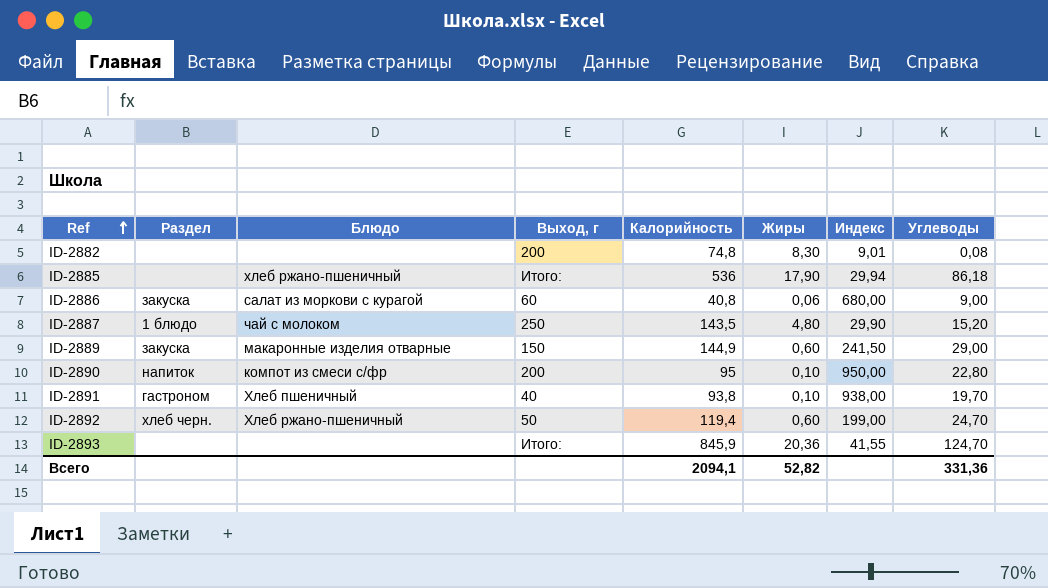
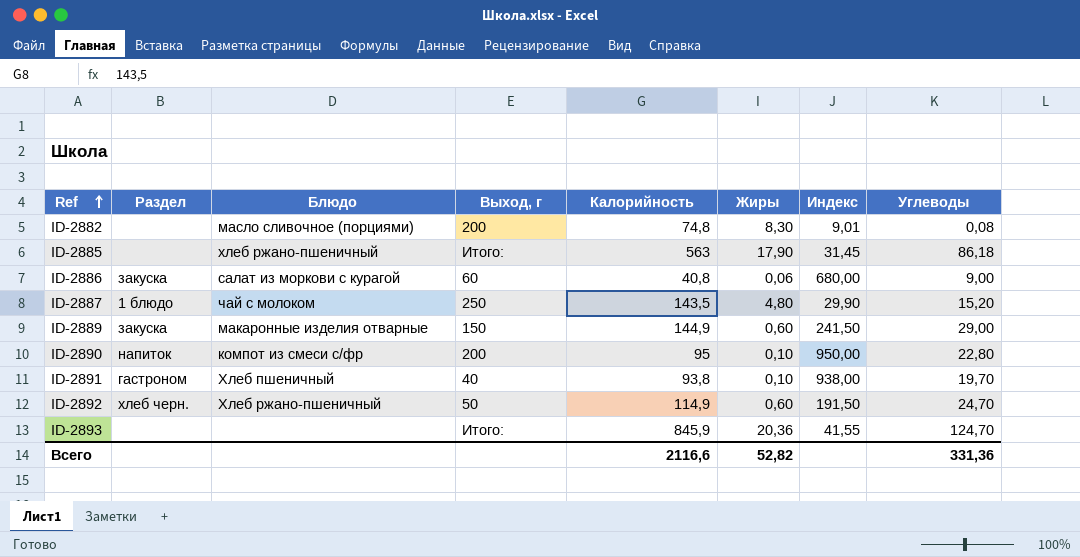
ID-2882 | Блюдо: none -> масло сливочное (порциями)
ID-2885 | Калорийность: 536 -> 563
ID-2885 | Индекс: 29,94 -> 31,45
ID-2892 | Калорийность: 119,4 -> 114,9
ID-2892 | Индекс: 199,00 -> 191,50
Всего | Калорийность: 2094,1 -> 2116,6

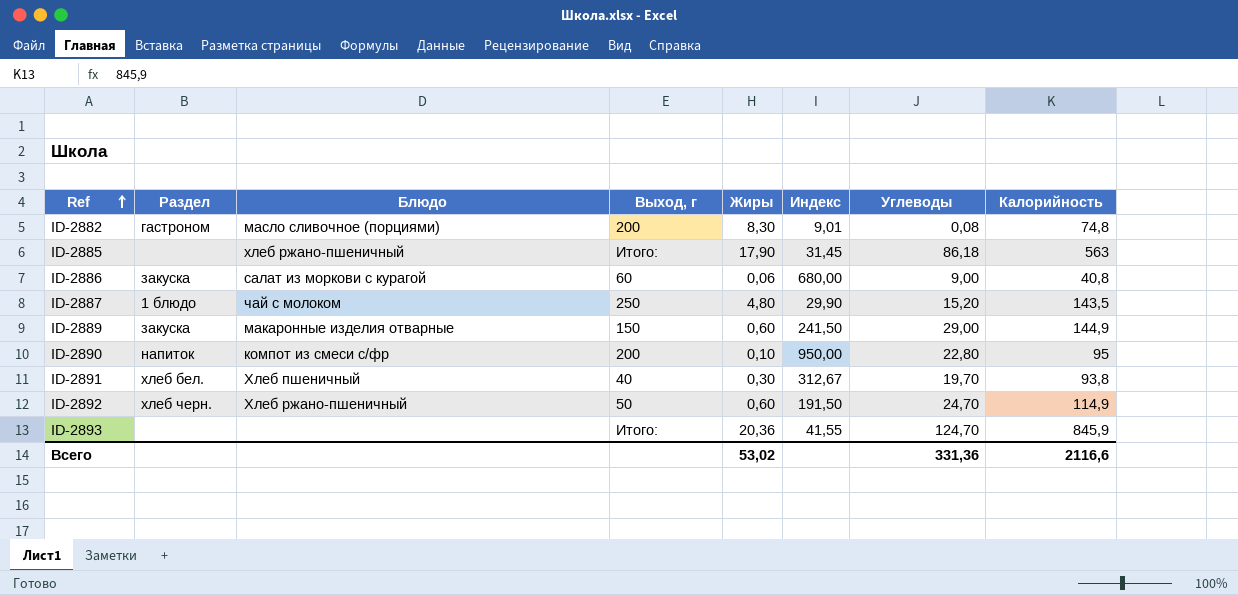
column Калорийность | position: 5 -> 8
ID-2882 | Раздел: none -> гастроном
ID-2891 | Раздел: гастроном -> хлеб бел.
ID-2891 | Жиры: 0,10 -> 0,30
ID-2891 | Индекс: 938,00 -> 312,67
Всего | Жиры: 52,82 -> 53,02

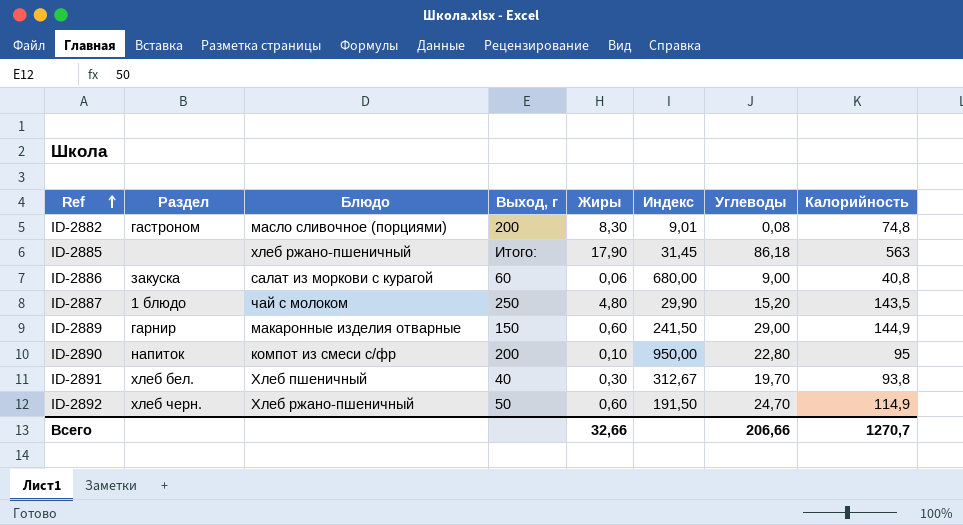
row ID-2893: none | none | Итого: | 20,36 | 41,55 | 124,70 | 845,9 -> none
ID-2889 | Раздел: закуска -> гарнир
Всего | Жиры: 53,02 -> 32,66
Всего | Углеводы: 331,36 -> 206,66
Всего | Калорийность: 2116,6 -> 1270,7

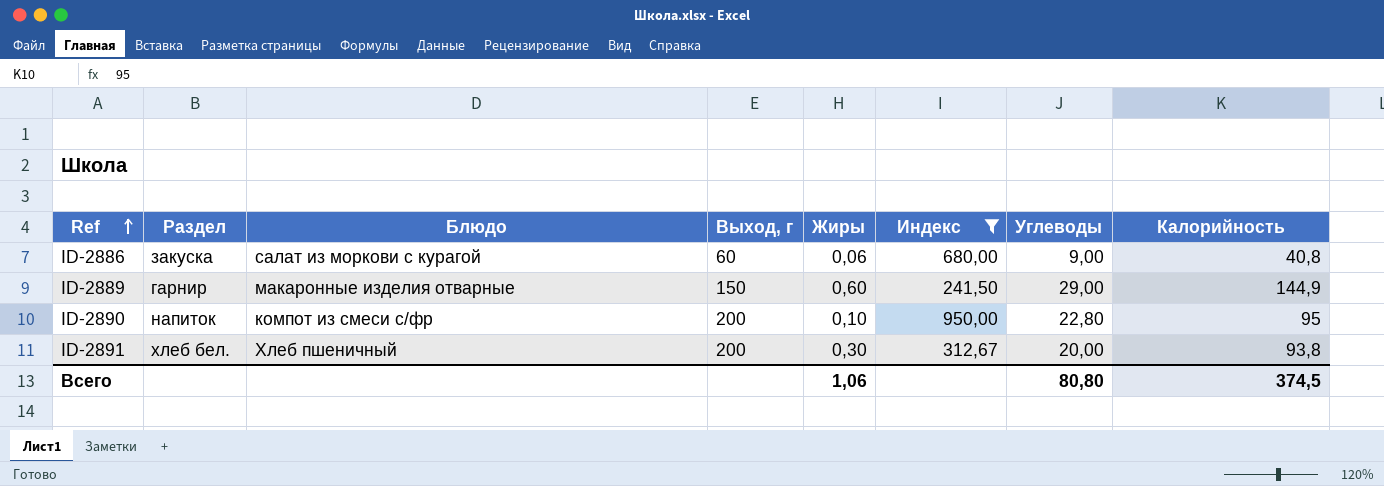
filter: none -> Индекс >= 241,50
ID-2891 | Выход, г: 40 -> 200
ID-2891 | Углеводы: 19,70 -> 20,00
Всего | Жиры: 32,66 -> 1,06
Всего | Углеводы: 206,66 -> 80,80
Всего | Калорийность: 1270,7 -> 374,5

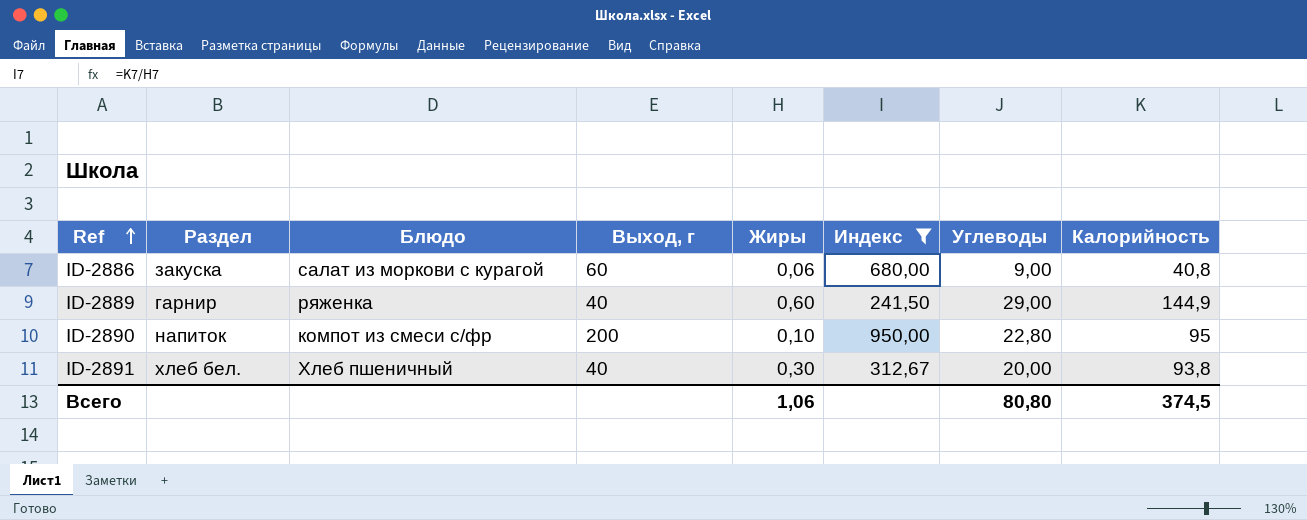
ID-2889 | Блюдо: макаронные изделия отварные -> ряженка
ID-2889 | Выход, г: 150 -> 40
ID-2891 | Выход, г: 200 -> 40

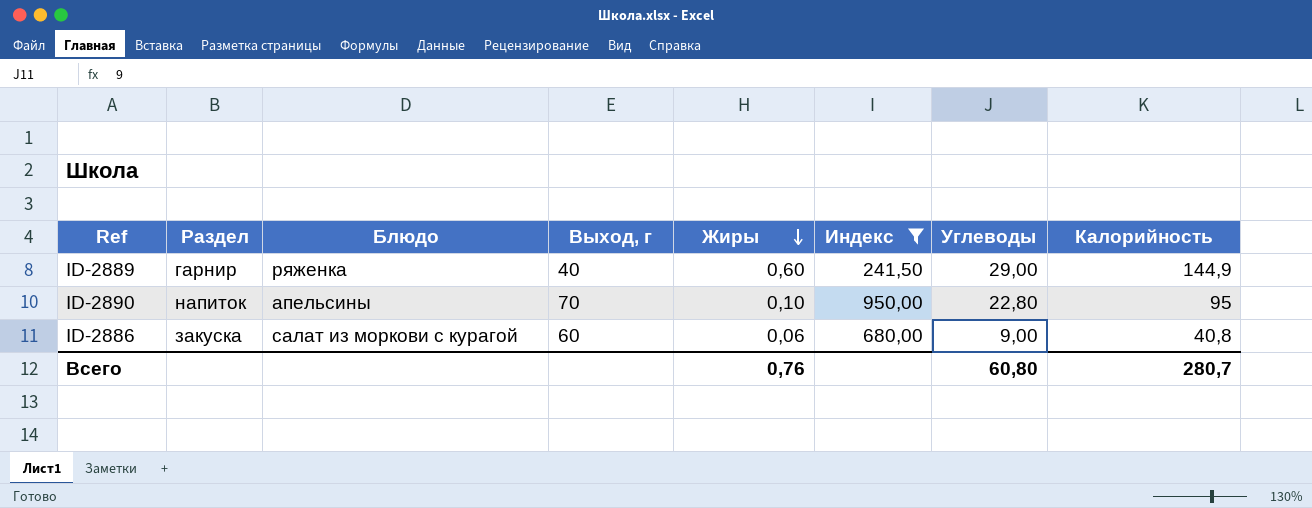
row order: Ref ascending -> Жиры descending
row ID-2891: хлеб бел. | Хлеб пшеничный | 40 | 0,30 | 312,67 | 20,00 | 93,8 -> none
ID-2890 | Блюдо: компот из смеси с/фр -> апельсины
ID-2890 | Выход, г: 200 -> 70
Всего | Жиры: 1,06 -> 0,76
Всего | Углеводы: 80,80 -> 60,80
Всего | Калорийность: 374,5 -> 280,7

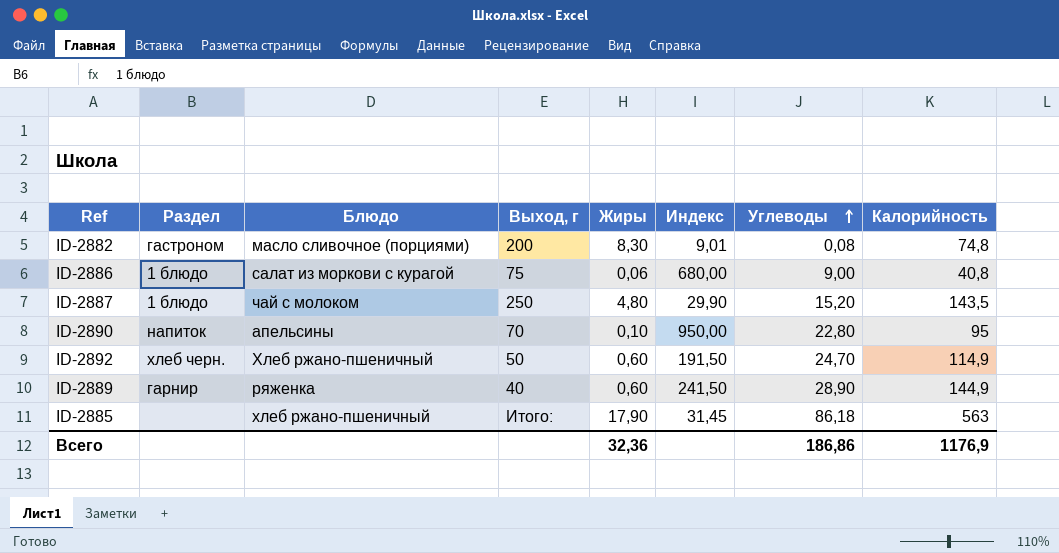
filter: Индекс >= 241,50 -> none
row order: Жиры descending -> Углеводы ascending
ID-2886 | Раздел: закуска -> 1 блюдо
ID-2886 | Выход, г: 60 -> 75
ID-2889 | Углеводы: 29,00 -> 28,90
Всего | Жиры: 0,76 -> 32,36
Всего | Углеводы: 60,80 -> 186,86
Всего | Калорийность: 280,7 -> 1176,9

